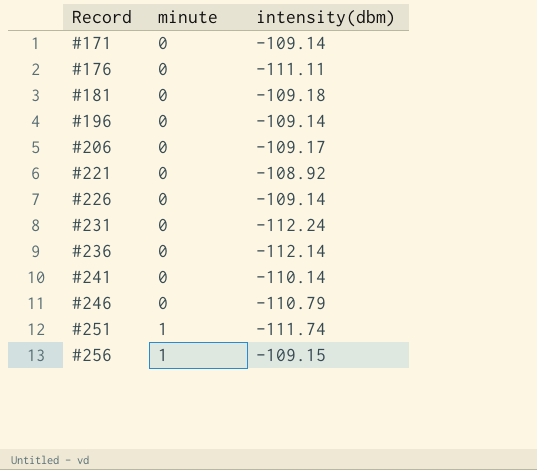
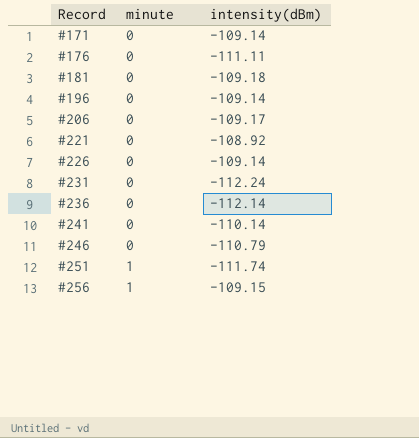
column name: intensity(dbm) -> intensity(dBm)

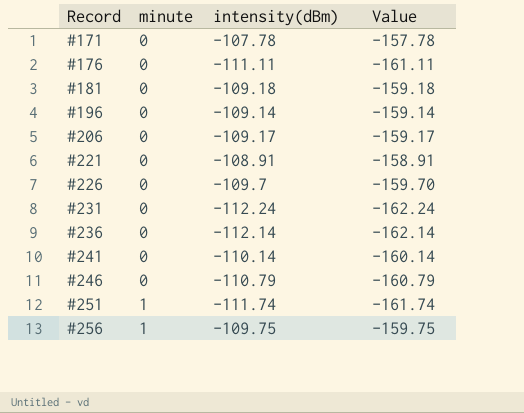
column Value | formula: none -> [intensity(dBm)] - 50
#171 | intensity(dBm): -109.14 -> -107.78
#221 | intensity(dBm): -108.92 -> -108.91
#226 | intensity(dBm): -109.14 -> -109.7
#256 | intensity(dBm): -109.15 -> -109.75

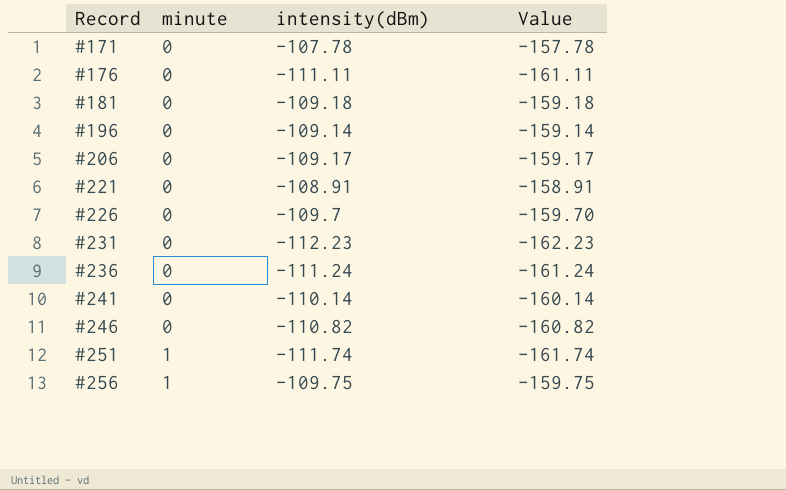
#231 | intensity(dBm): -112.24 -> -112.23
#231 | Value: -162.24 -> -162.23
#236 | intensity(dBm): -112.14 -> -111.24
#236 | Value: -162.14 -> -161.24
#246 | intensity(dBm): -110.79 -> -110.82
#246 | Value: -160.79 -> -160.82

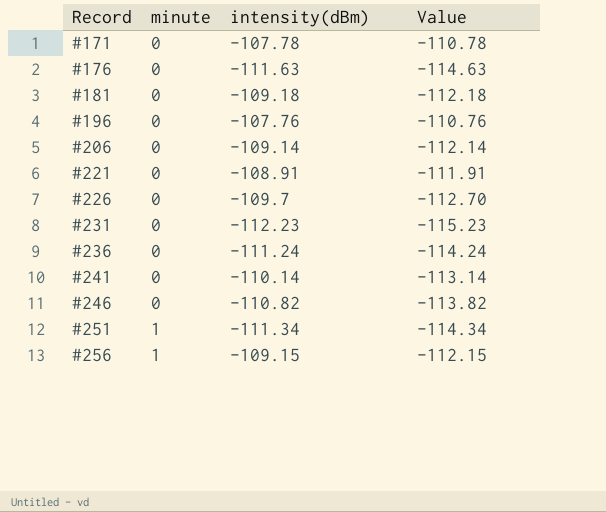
column Value | formula: [intensity(dBm)] - 50 -> [intensity(dBm)] - 3
#176 | intensity(dBm): -111.11 -> -111.63
#196 | intensity(dBm): -109.14 -> -107.76
#206 | intensity(dBm): -109.17 -> -109.14
#251 | intensity(dBm): -111.74 -> -111.34
#256 | intensity(dBm): -109.75 -> -109.15

